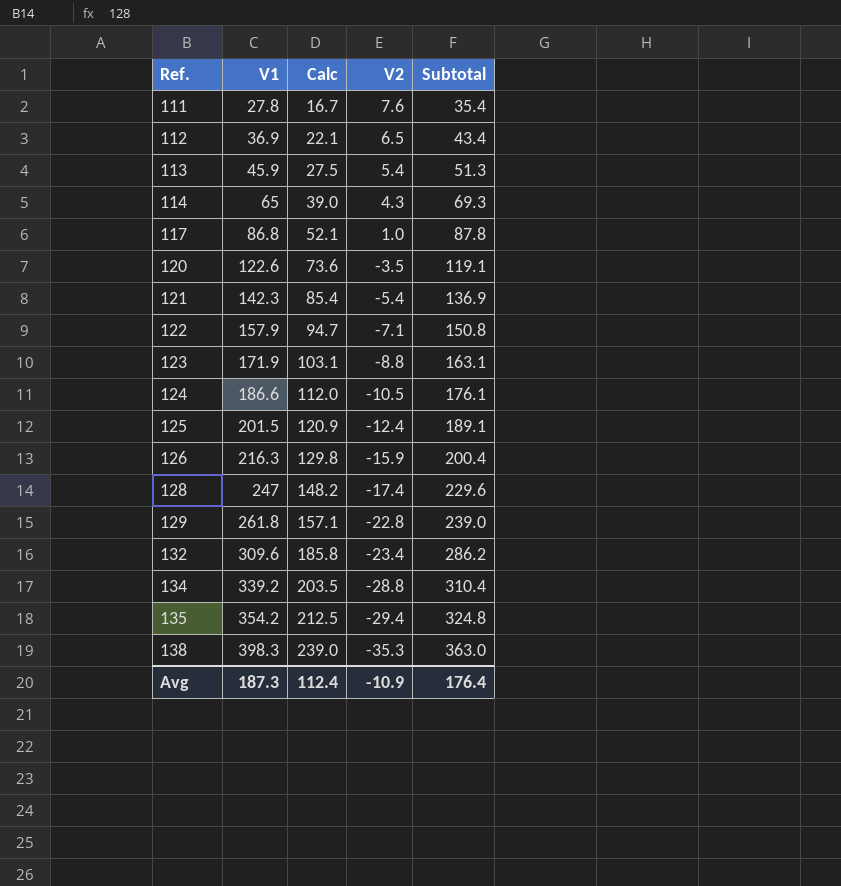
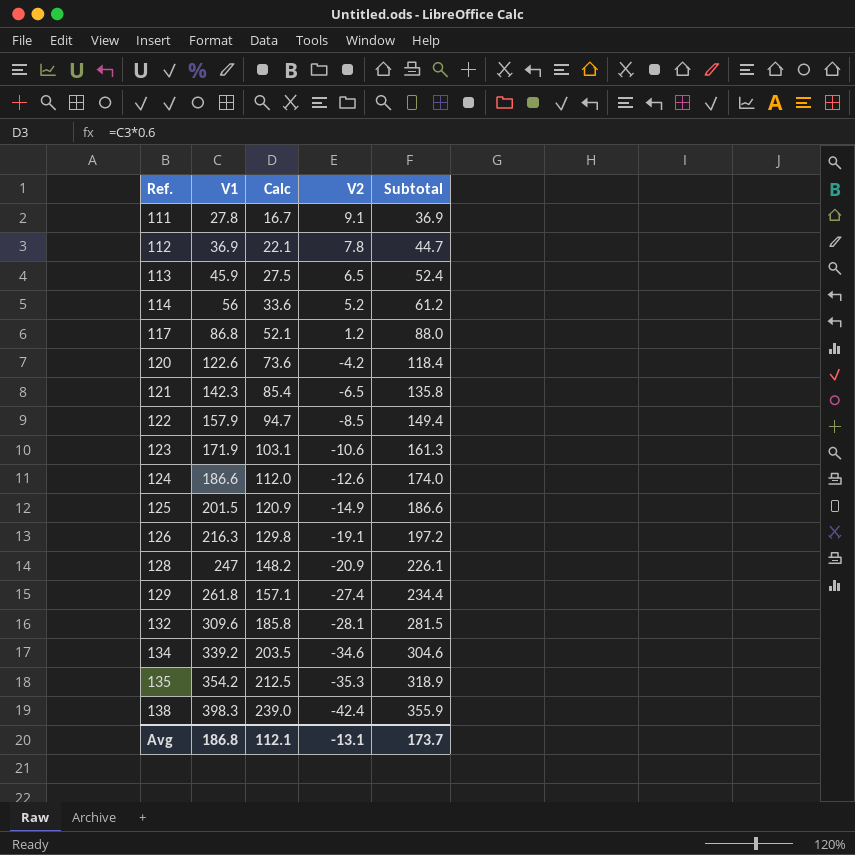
111 | V2: 7.6 -> 9.1
111 | Subtotal: 35.4 -> 36.9
112 | V2: 6.5 -> 7.8
112 | Subtotal: 43.4 -> 44.7
113 | V2: 5.4 -> 6.5
113 | Subtotal: 51.3 -> 52.4
114 | V1: 65 -> 56
114 | Calc: 39.0 -> 33.6
114 | V2: 4.3 -> 5.2
114 | Subtotal: 69.3 -> 61.2
117 | V2: 1.0 -> 1.2
117 | Subtotal: 87.8 -> 88.0
120 | V2: -3.5 -> -4.2
120 | Subtotal: 119.1 -> 118.4
121 | V2: -5.4 -> -6.5
121 | Subtotal: 136.9 -> 135.8
122 | V2: -7.1 -> -8.5
122 | Subtotal: 150.8 -> 149.4
123 | V2: -8.8 -> -10.6
123 | Subtotal: 163.1 -> 161.3
124 | V2: -10.5 -> -12.6
124 | Subtotal: 176.1 -> 174.0
125 | V2: -12.4 -> -14.9
125 | Subtotal: 189.1 -> 186.6
126 | V2: -15.9 -> -19.1
126 | Subtotal: 200.4 -> 197.2
128 | V2: -17.4 -> -20.9
128 | Subtotal: 229.6 -> 226.1
129 | V2: -22.8 -> -27.4
129 | Subtotal: 239.0 -> 234.4
132 | V2: -23.4 -> -28.1
132 | Subtotal: 286.2 -> 281.5
134 | V2: -28.8 -> -34.6
134 | Subtotal: 310.4 -> 304.6
135 | V2: -29.4 -> -35.3
135 | Subtotal: 324.8 -> 318.9
138 | V2: -35.3 -> -42.4
138 | Subtotal: 363.0 -> 355.9
Avg | V1: 187.3 -> 186.8
Avg | Calc: 112.4 -> 112.1
Avg | V2: -10.9 -> -13.1
Avg | Subtotal: 176.4 -> 173.7

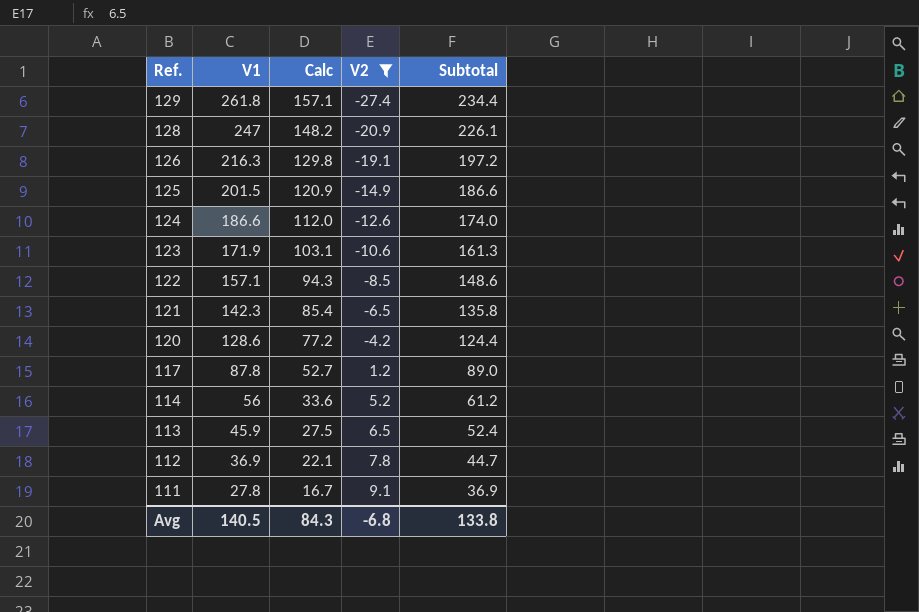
filter: none -> V2 >= -27.4
row order: Ref. ascending -> Ref. descending
122 | V1: 157.9 -> 157.1
122 | Calc: 94.7 -> 94.3
122 | Subtotal: 149.4 -> 148.6
120 | V1: 122.6 -> 128.6
120 | Calc: 73.6 -> 77.2
120 | Subtotal: 118.4 -> 124.4
117 | V1: 86.8 -> 87.8
117 | Calc: 52.1 -> 52.7
117 | Subtotal: 88.0 -> 89.0
Avg | V1: 186.8 -> 140.5
Avg | Calc: 112.1 -> 84.3
Avg | V2: -13.1 -> -6.8
Avg | Subtotal: 173.7 -> 133.8

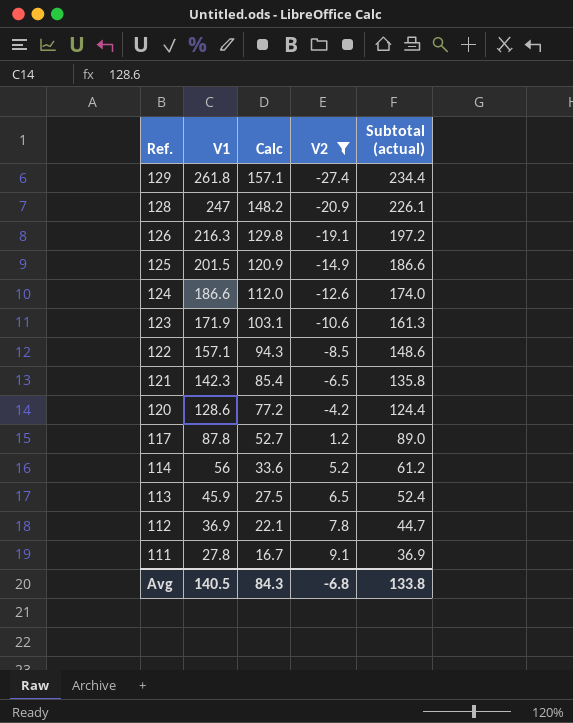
column name: Subtotal -> Subtotal (actual)

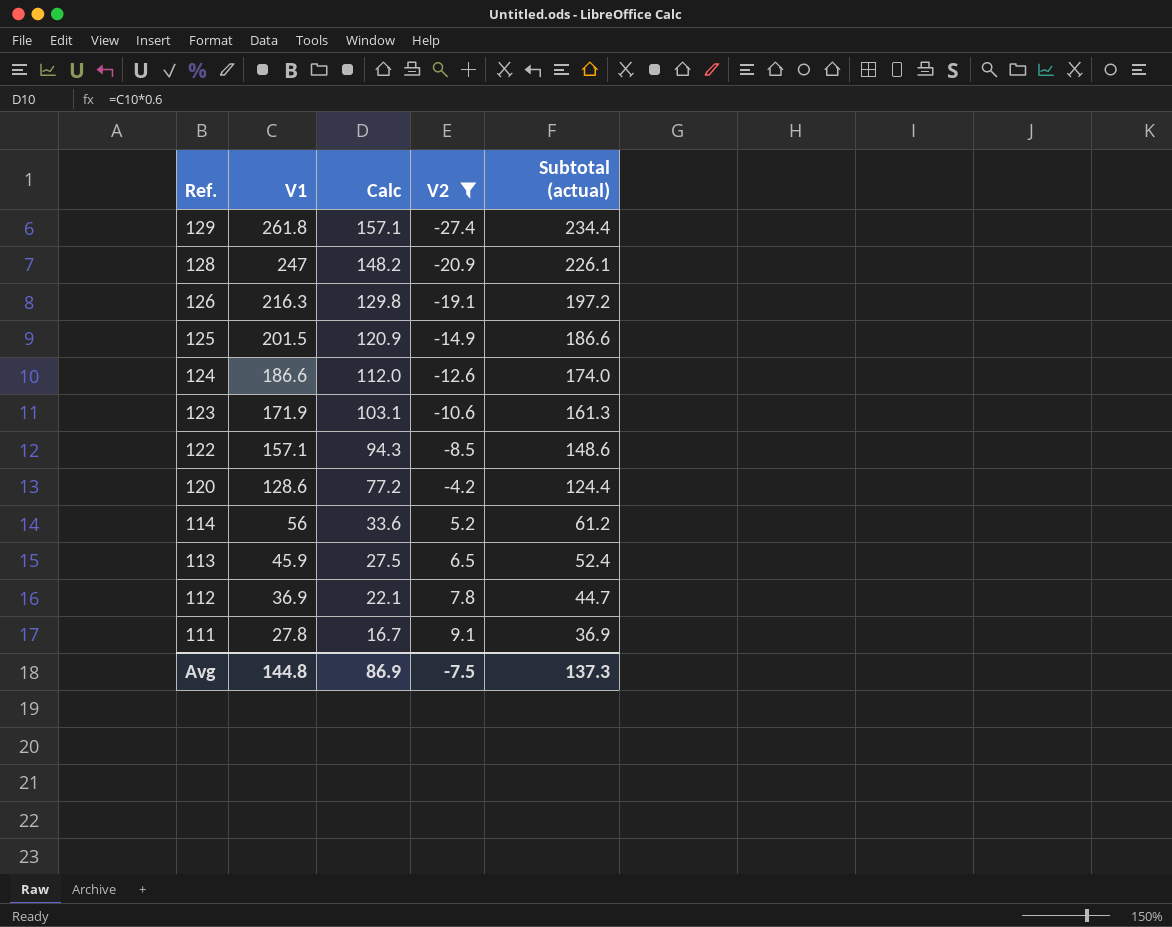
row 121: 142.3 | 85.4 | -6.5 | 135.8 -> none
row 117: 87.8 | 52.7 | 1.2 | 89.0 -> none
Avg | V1: 140.5 -> 144.8
Avg | Calc: 84.3 -> 86.9
Avg | V2: -6.8 -> -7.5
Avg | Subtotal (actual): 133.8 -> 137.3

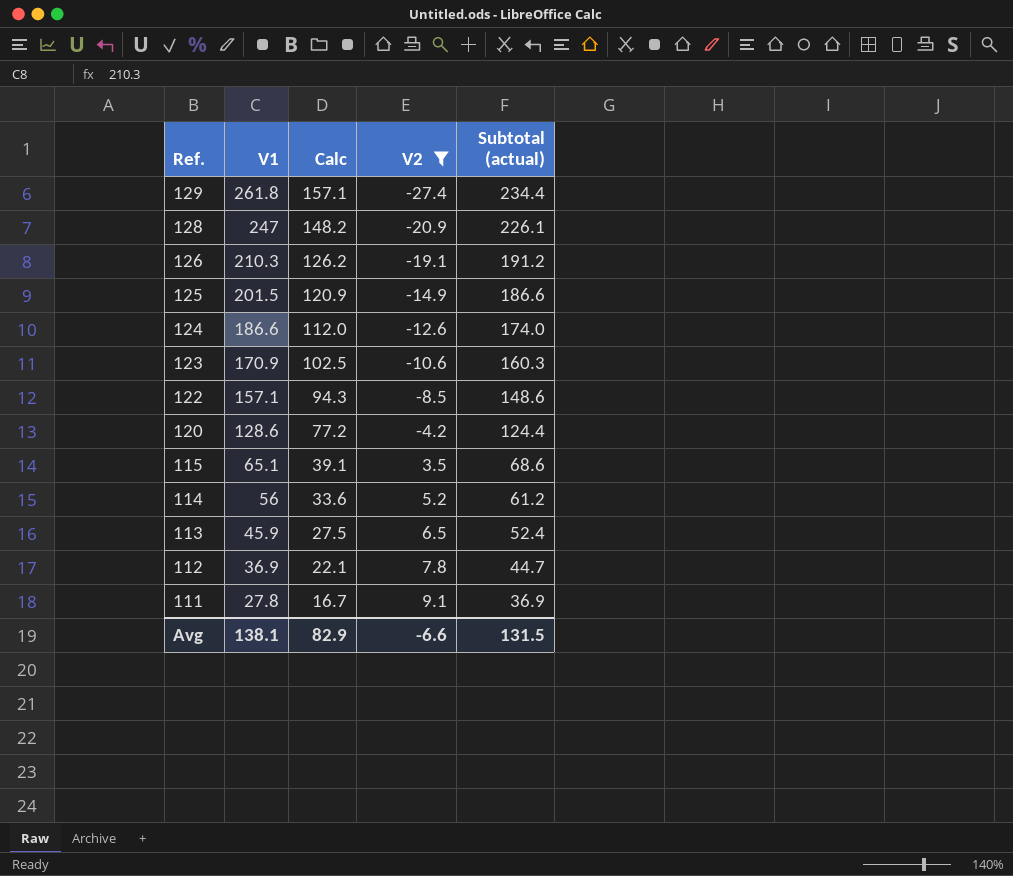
126 | V1: 216.3 -> 210.3
126 | Calc: 129.8 -> 126.2
126 | Subtotal (actual): 197.2 -> 191.2
123 | V1: 171.9 -> 170.9
123 | Calc: 103.1 -> 102.5
123 | Subtotal (actual): 161.3 -> 160.3
row 115: none -> 65.1 | 39.1 | 3.5 | 68.6
Avg | V1: 144.8 -> 138.1
Avg | Calc: 86.9 -> 82.9
Avg | V2: -7.5 -> -6.6
Avg | Subtotal (actual): 137.3 -> 131.5

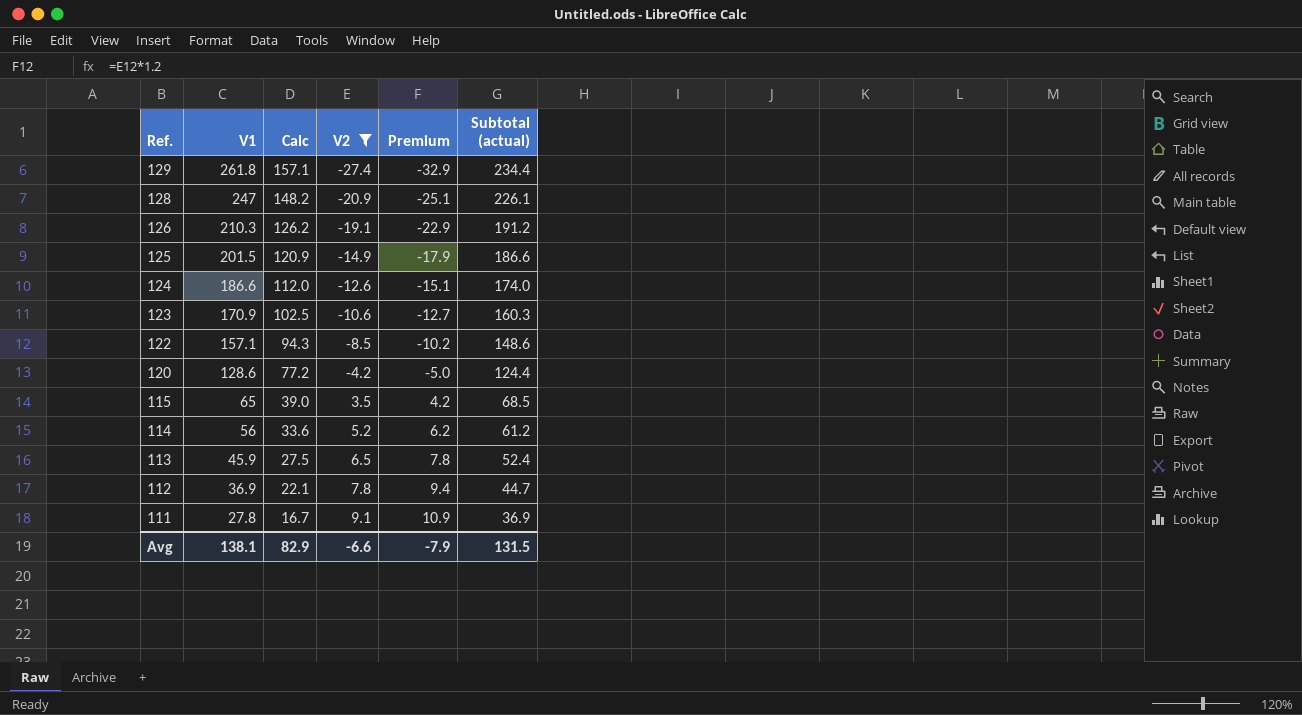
column Premium | formula: none -> [V2] * 1.2
115 | V1: 65.1 -> 65
115 | Calc: 39.1 -> 39.0
115 | Subtotal (actual): 68.6 -> 68.5

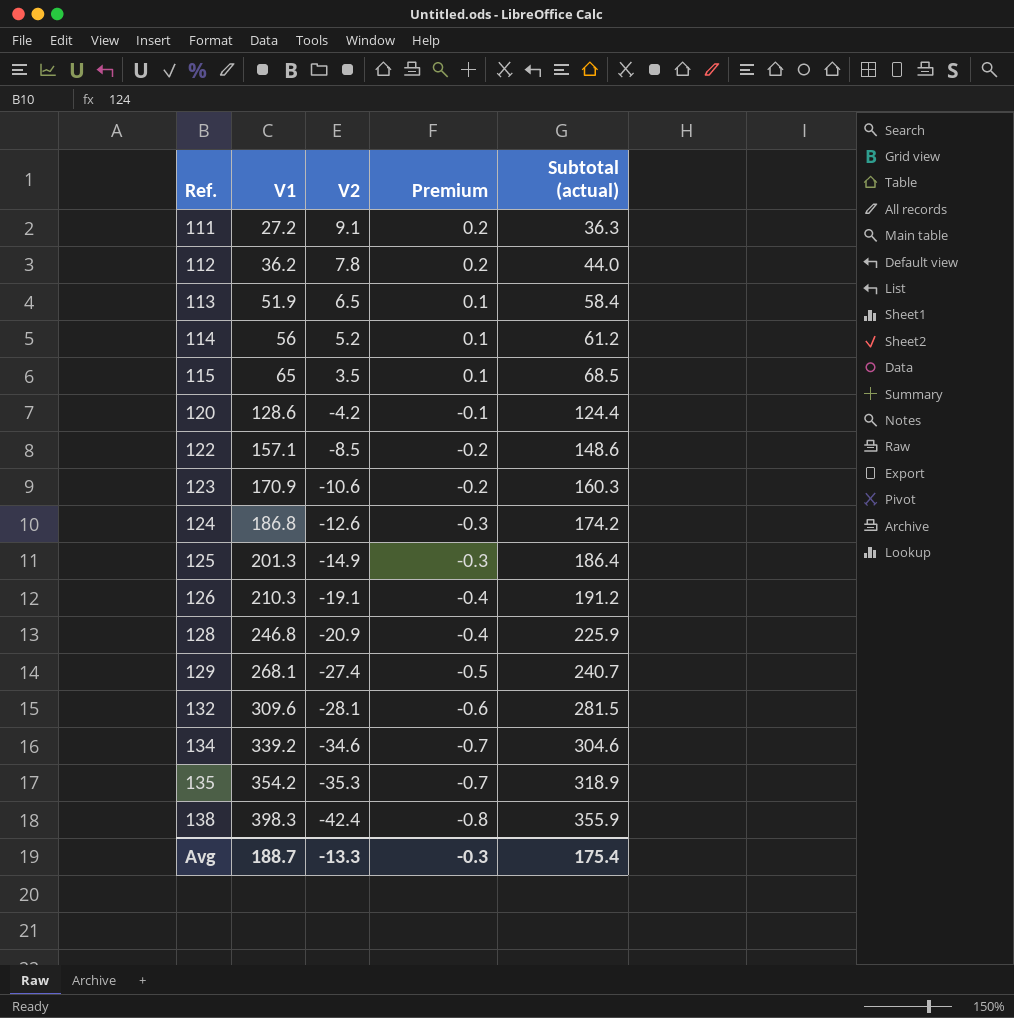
filter: V2 >= -27.4 -> none
row order: Ref. descending -> Ref. ascending
column Calc | formula: [V1] * 0.6 -> none
column Premium | formula: [V2] * 1.2 -> [V2] * 0.02
111 | V1: 27.8 -> 27.2
111 | Subtotal (actual): 36.9 -> 36.3
112 | V1: 36.9 -> 36.2
112 | Subtotal (actual): 44.7 -> 44.0
113 | V1: 45.9 -> 51.9
113 | Subtotal (actual): 52.4 -> 58.4
124 | V1: 186.6 -> 186.8
124 | Subtotal (actual): 174.0 -> 174.2
125 | V1: 201.5 -> 201.3
125 | Subtotal (actual): 186.6 -> 186.4
128 | V1: 247 -> 246.8
128 | Subtotal (actual): 226.1 -> 225.9
129 | V1: 261.8 -> 268.1
129 | Subtotal (actual): 234.4 -> 240.7
Avg | V1: 138.1 -> 188.7
Avg | V2: -6.6 -> -13.3
Avg | Premium: -7.9 -> -0.3
Avg | Subtotal (actual): 131.5 -> 175.4

